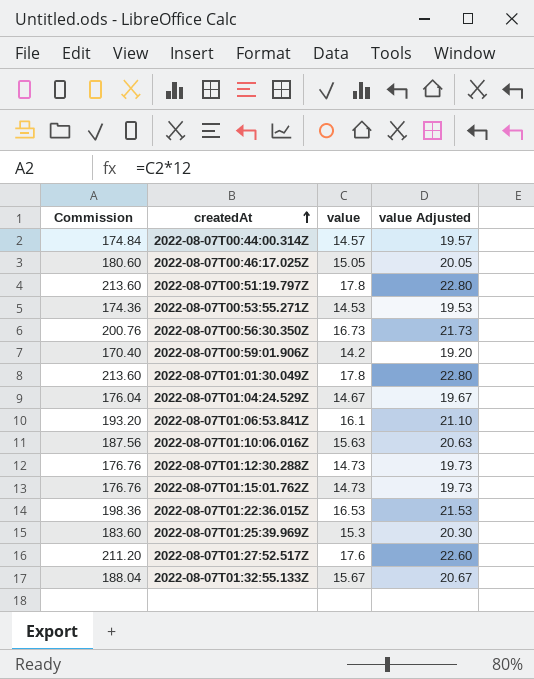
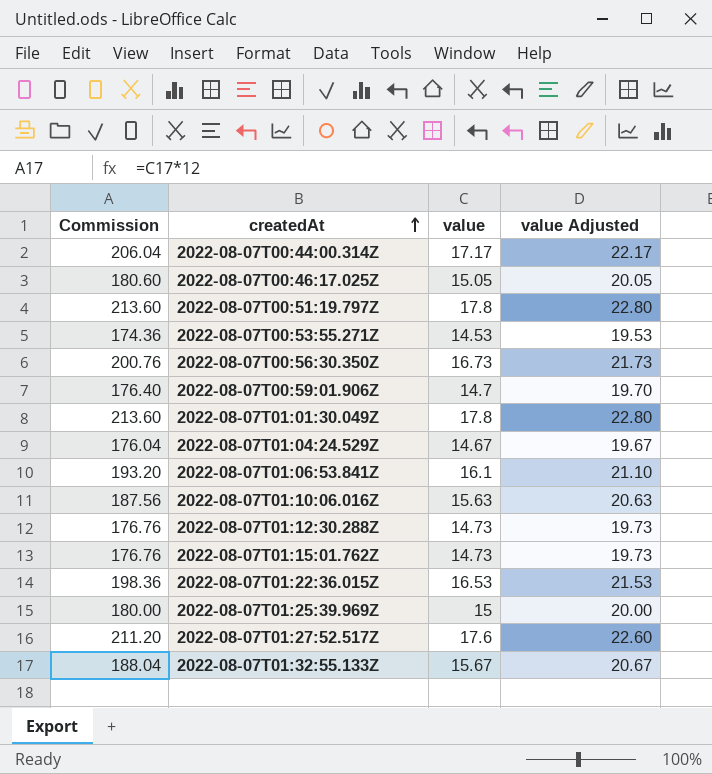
2022-08-07T00:44:00.314Z | Commission: 174.84 -> 206.04
2022-08-07T00:44:00.314Z | value: 14.57 -> 17.17
2022-08-07T00:44:00.314Z | value Adjusted: 19.57 -> 22.17
2022-08-07T00:59:01.906Z | Commission: 170.40 -> 176.40
2022-08-07T00:59:01.906Z | value: 14.2 -> 14.7
2022-08-07T00:59:01.906Z | value Adjusted: 19.20 -> 19.70
2022-08-07T01:25:39.969Z | Commission: 183.60 -> 180.00
2022-08-07T01:25:39.969Z | value: 15.3 -> 15
2022-08-07T01:25:39.969Z | value Adjusted: 20.30 -> 20.00

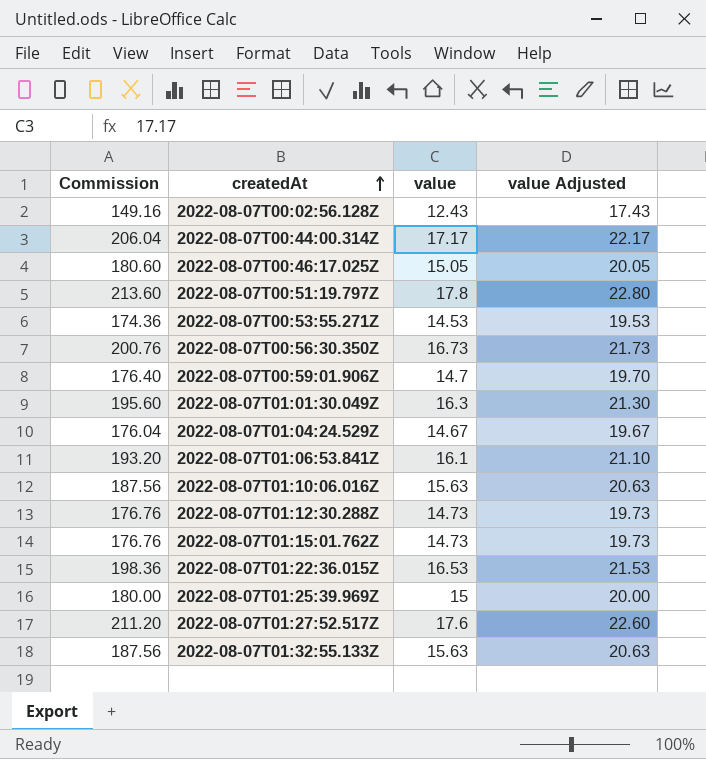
row 2022-08-07T00:02:56.128Z: none -> 149.16 | 12.43 | 17.43
2022-08-07T01:01:30.049Z | Commission: 213.60 -> 195.60
2022-08-07T01:01:30.049Z | value: 17.8 -> 16.3
2022-08-07T01:01:30.049Z | value Adjusted: 22.80 -> 21.30
2022-08-07T01:32:55.133Z | Commission: 188.04 -> 187.56
2022-08-07T01:32:55.133Z | value: 15.67 -> 15.63
2022-08-07T01:32:55.133Z | value Adjusted: 20.67 -> 20.63

